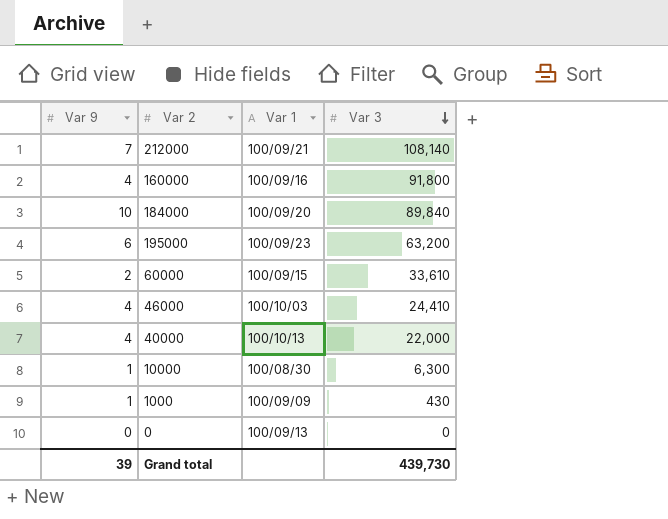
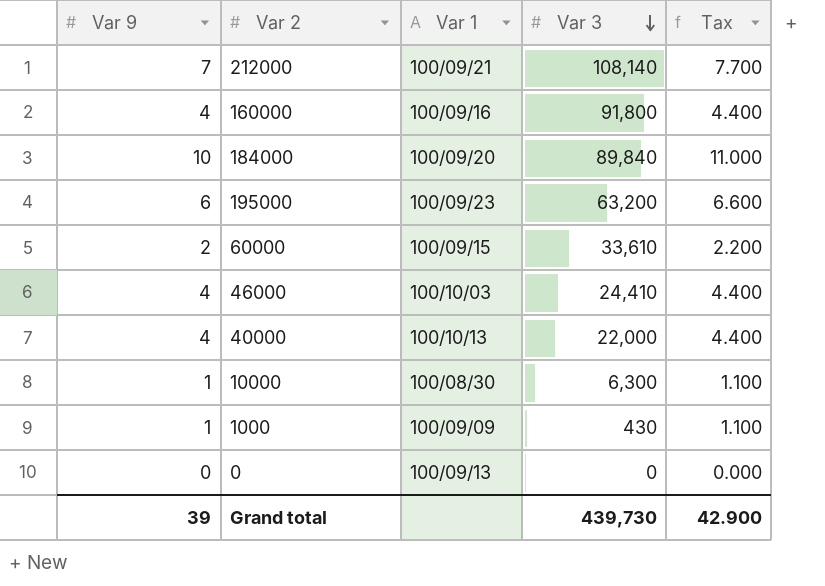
column Tax | formula: none -> [Var 9] * 1.1

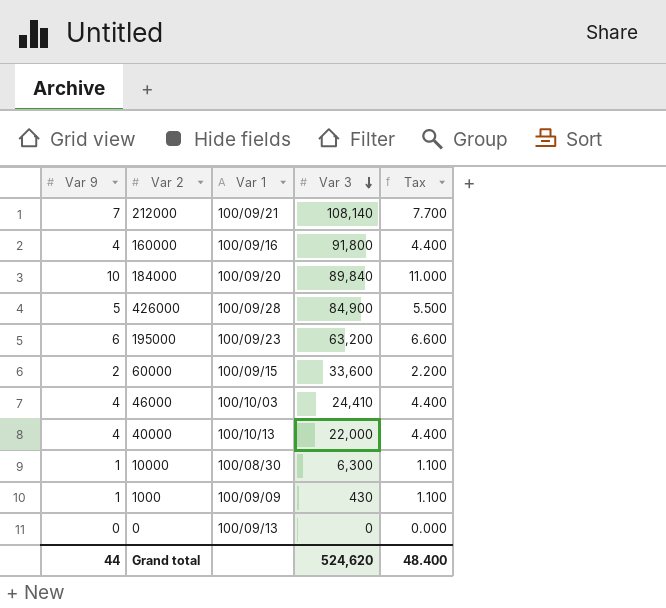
row 426000: none -> 5 | 100/09/28 | 84,900 | 5.500
60000 | Var 3: 33,610 -> 33,600
Grand total | Var 9: 39 -> 44
Grand total | Var 3: 439,730 -> 524,620
Grand total | Tax: 42.900 -> 48.400

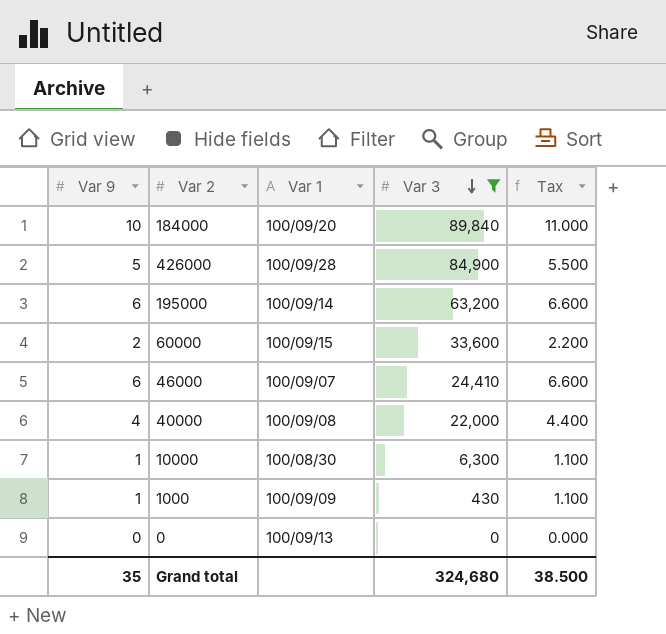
filter: none -> Var 3 <= 89,840
195000 | Var 1: 100/09/23 -> 100/09/14
46000 | Var 9: 4 -> 6
46000 | Var 1: 100/10/03 -> 100/09/07
46000 | Tax: 4.400 -> 6.600
40000 | Var 1: 100/10/13 -> 100/09/08
Grand total | Var 9: 44 -> 35
Grand total | Var 3: 524,620 -> 324,680
Grand total | Tax: 48.400 -> 38.500

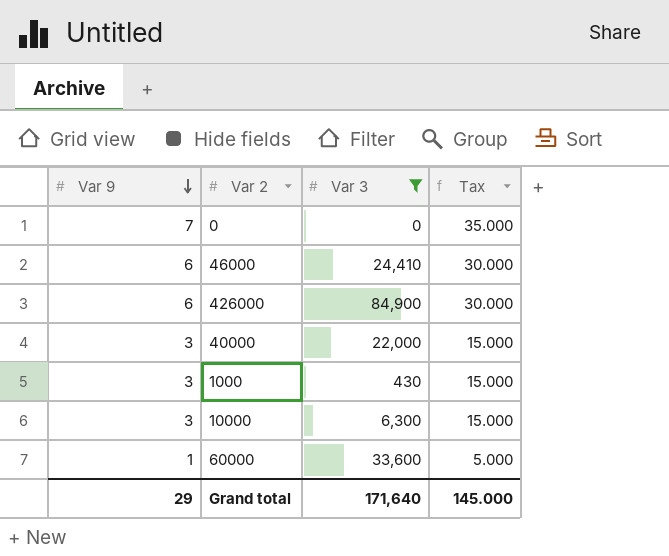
row order: Var 3 descending -> Var 9 descending
column Var 1 | position: 3 -> none
column Tax | formula: [Var 9] * 1.1 -> [Var 9] * 5
row 184000: 10 | 100/09/20 | 89,840 | 11.000 -> none
row 195000: 6 | 100/09/14 | 63,200 | 6.600 -> none
0 | Var 9: 0 -> 7
426000 | Var 9: 5 -> 6
40000 | Var 9: 4 -> 3
1000 | Var 9: 1 -> 3
10000 | Var 9: 1 -> 3
60000 | Var 9: 2 -> 1
Grand total | Var 9: 35 -> 29
Grand total | Var 3: 324,680 -> 171,640
Grand total | Tax: 38.500 -> 145.000

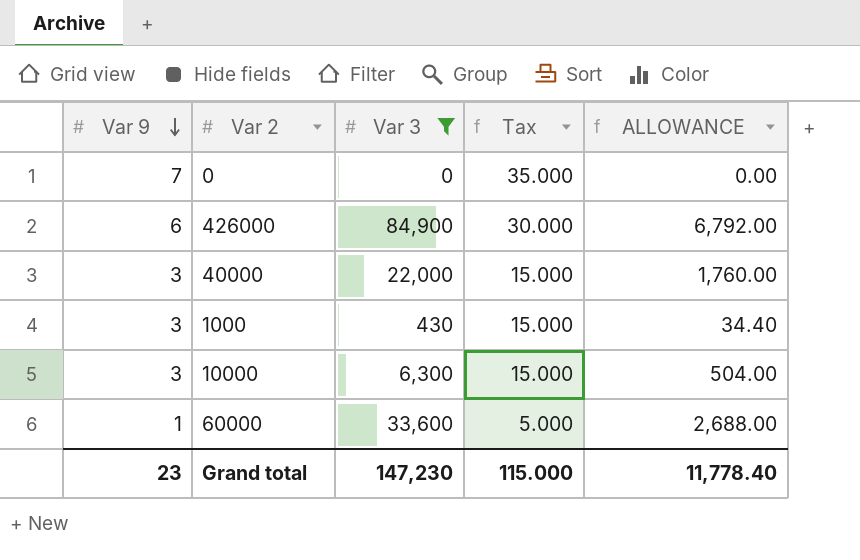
column ALLOWANCE | formula: none -> [Var 3] * 0.08
row 46000: 6 | 24,410 | 30.000 -> none
Grand total | Var 9: 29 -> 23
Grand total | Var 3: 171,640 -> 147,230
Grand total | Tax: 145.000 -> 115.000

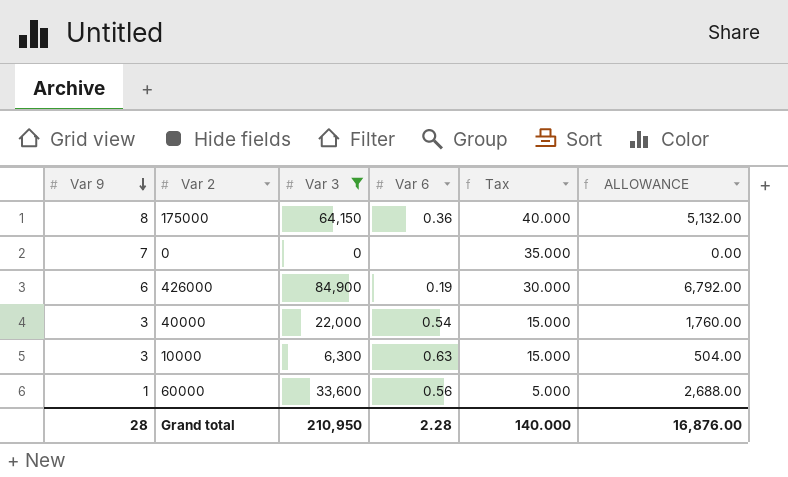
column Var 6 | position: none -> 4
row 1000: 3 | 430 | 15.000 | 34.40 -> none
row 175000: none -> 8 | 64,150 | 0.36 | 40.000 | 5,132.00
Grand total | Var 9: 23 -> 28
Grand total | Var 3: 147,230 -> 210,950
Grand total | Tax: 115.000 -> 140.000
Grand total | ALLOWANCE: 11,778.40 -> 16,876.00

